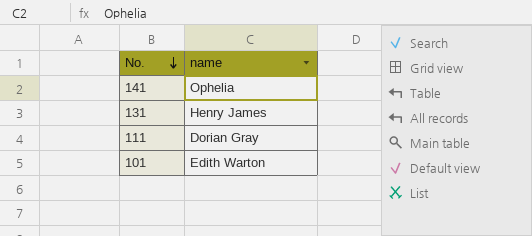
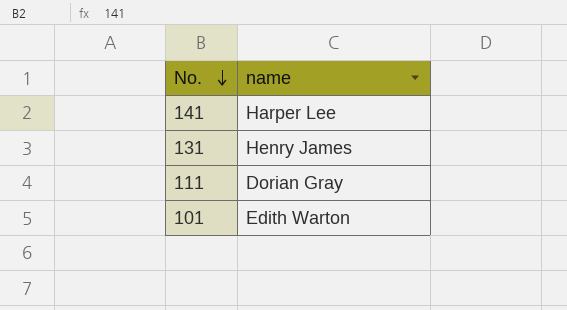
141 | name: Ophelia -> Harper Lee

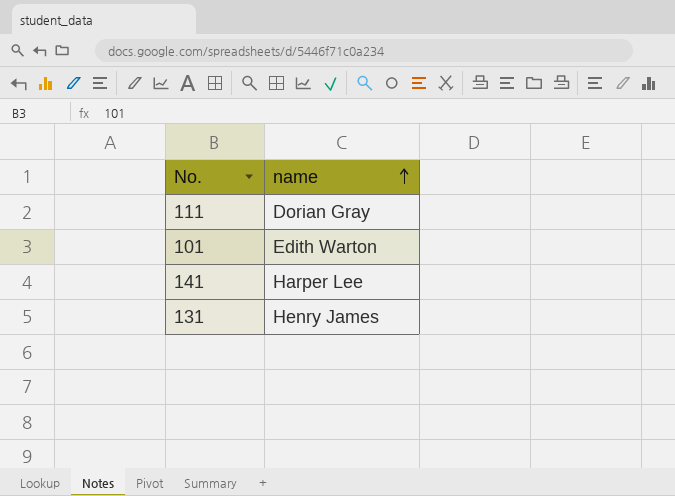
row order: No. descending -> name ascending

